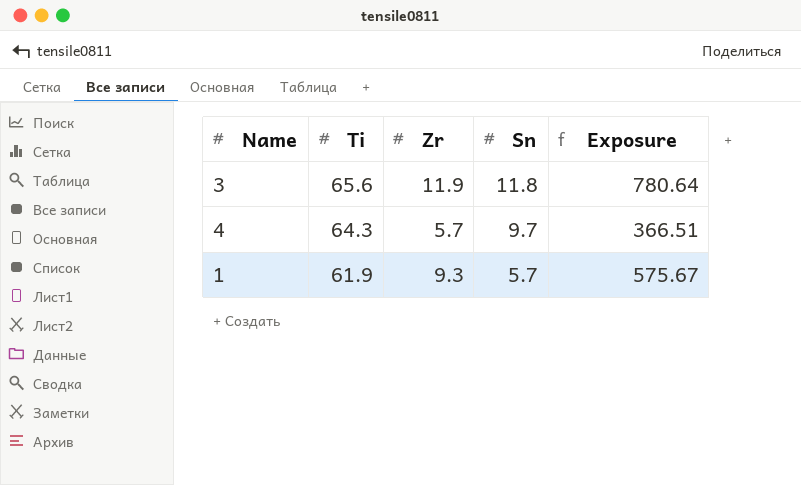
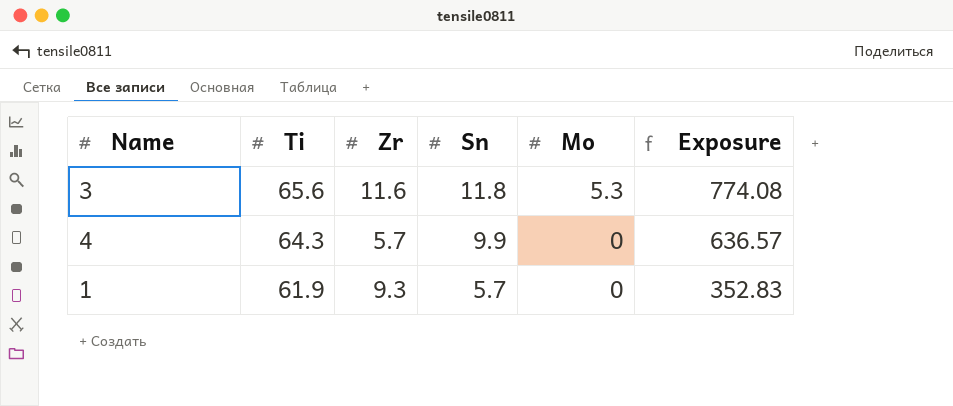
column Mo | position: none -> 5
column Exposure | formula: [Ti] * [Zr] -> [Ti] * [Sn]
3 | Zr: 11.9 -> 11.6
4 | Sn: 9.7 -> 9.9

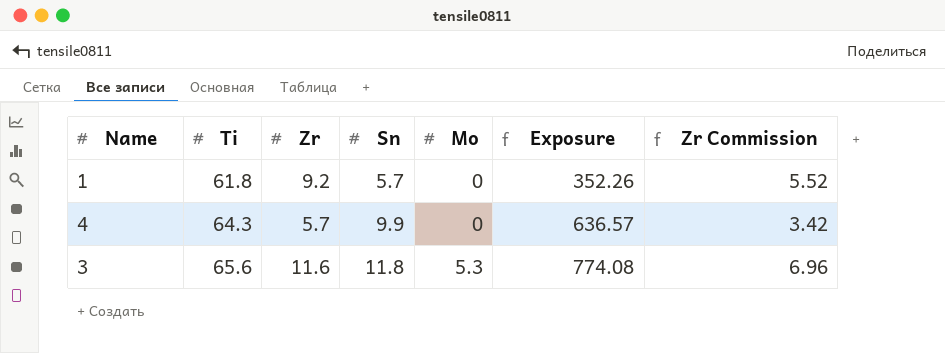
row order: Ti descending -> Ti ascending
column Zr Commission | formula: none -> [Zr] * 0.6
1 | Ti: 61.9 -> 61.8
1 | Zr: 9.3 -> 9.2
1 | Exposure: 352.83 -> 352.26

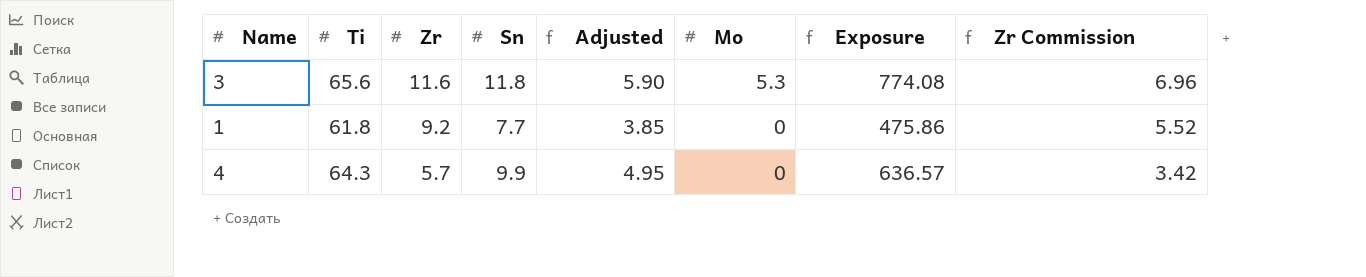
row order: Ti ascending -> Zr descending
column Adjusted | formula: none -> [Sn] * 0.5
1 | Sn: 5.7 -> 7.7
1 | Exposure: 352.26 -> 475.86

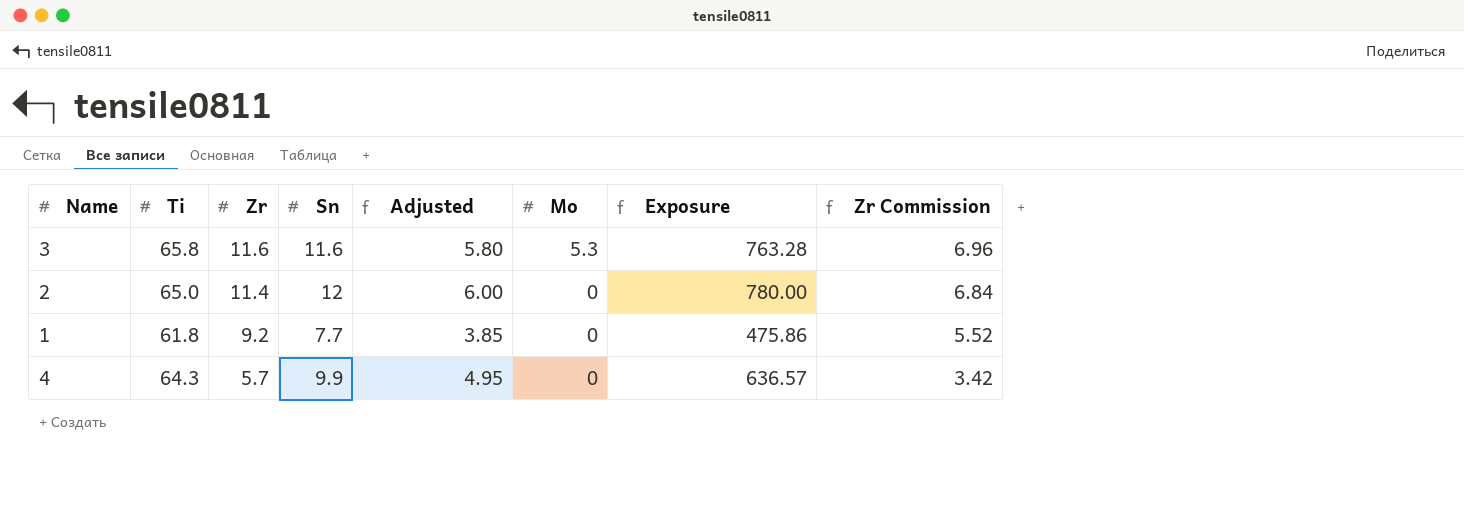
3 | Ti: 65.6 -> 65.8
3 | Sn: 11.8 -> 11.6
3 | Adjusted: 5.90 -> 5.80
3 | Exposure: 774.08 -> 763.28
row 2: none -> 65.0 | 11.4 | 12 | 6.00 | 0 | 780.00 | 6.84

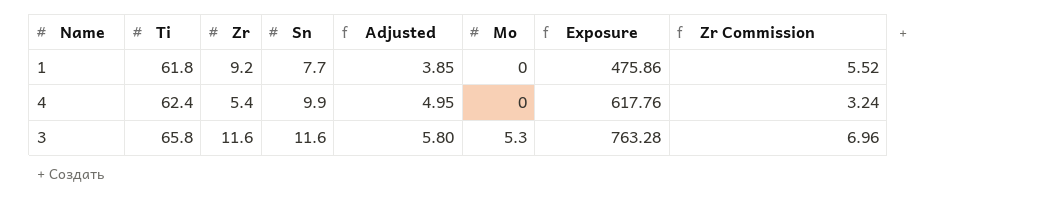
row order: Zr descending -> Ti ascending
row 2: 65.0 | 11.4 | 12 | 6.00 | 0 | 780.00 | 6.84 -> none
4 | Ti: 64.3 -> 62.4
4 | Zr: 5.7 -> 5.4
4 | Exposure: 636.57 -> 617.76
4 | Zr Commission: 3.42 -> 3.24

